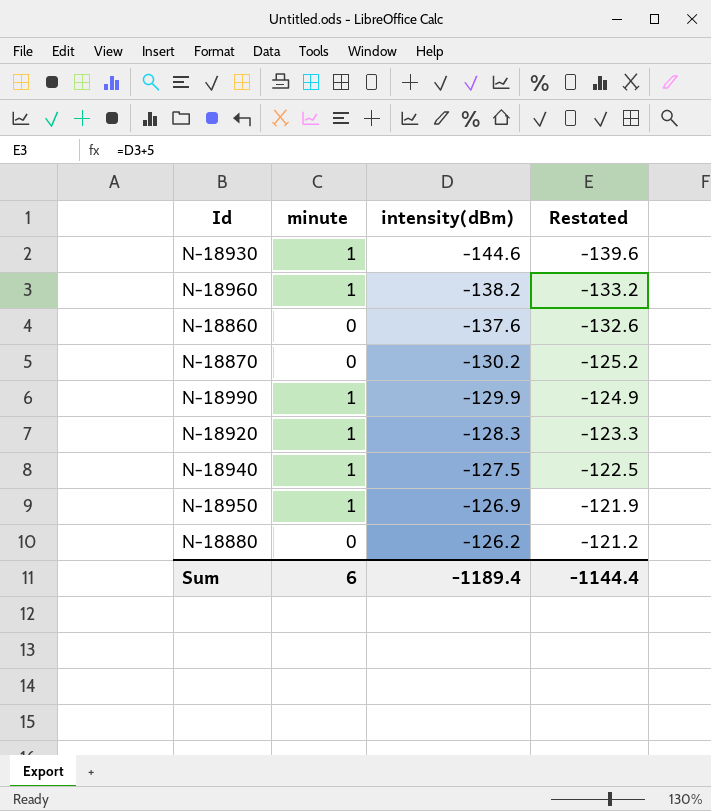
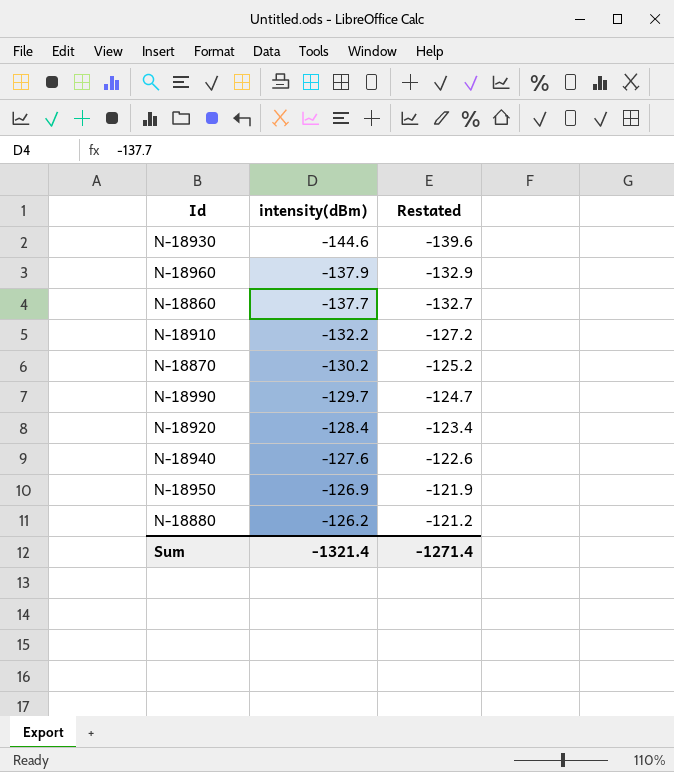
column minute | position: 2 -> none
N-18960 | intensity(dBm): -138.2 -> -137.9
N-18960 | Restated: -133.2 -> -132.9
N-18860 | intensity(dBm): -137.6 -> -137.7
N-18860 | Restated: -132.6 -> -132.7
row N-18910: none -> -132.2 | -127.2
N-18990 | intensity(dBm): -129.9 -> -129.7
N-18990 | Restated: -124.9 -> -124.7
N-18920 | intensity(dBm): -128.3 -> -128.4
N-18920 | Restated: -123.3 -> -123.4
N-18940 | intensity(dBm): -127.5 -> -127.6
N-18940 | Restated: -122.5 -> -122.6
Sum | intensity(dBm): -1189.4 -> -1321.4
Sum | Restated: -1144.4 -> -1271.4

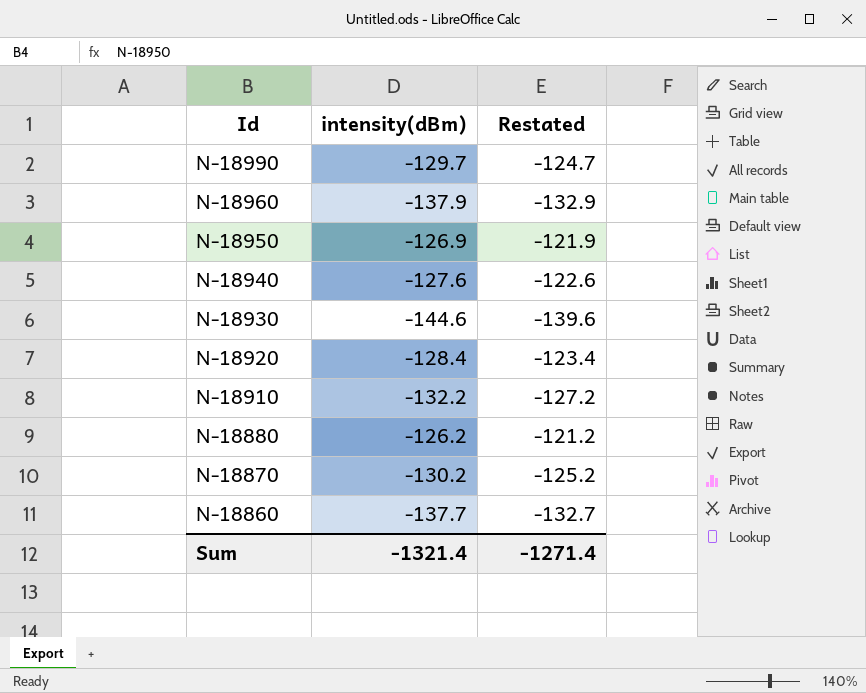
row order: intensity(dBm) ascending -> Id descending

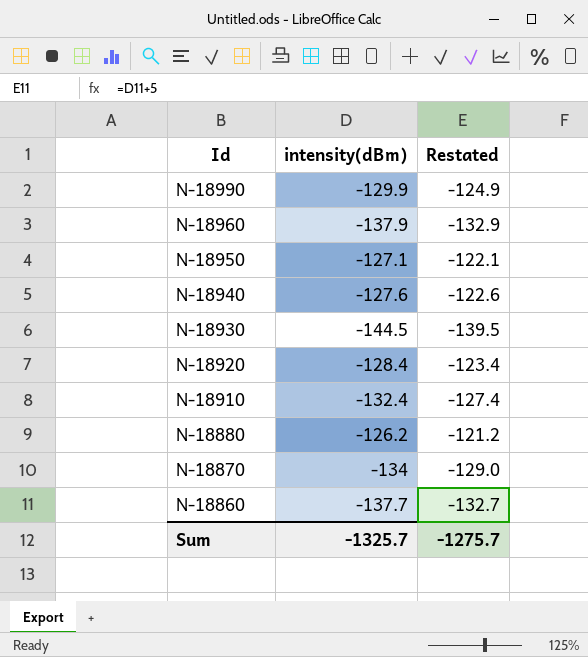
N-18990 | intensity(dBm): -129.7 -> -129.9
N-18990 | Restated: -124.7 -> -124.9
N-18950 | intensity(dBm): -126.9 -> -127.1
N-18950 | Restated: -121.9 -> -122.1
N-18930 | intensity(dBm): -144.6 -> -144.5
N-18930 | Restated: -139.6 -> -139.5
N-18910 | intensity(dBm): -132.2 -> -132.4
N-18910 | Restated: -127.2 -> -127.4
N-18870 | intensity(dBm): -130.2 -> -134
N-18870 | Restated: -125.2 -> -129.0
Sum | intensity(dBm): -1321.4 -> -1325.7
Sum | Restated: -1271.4 -> -1275.7

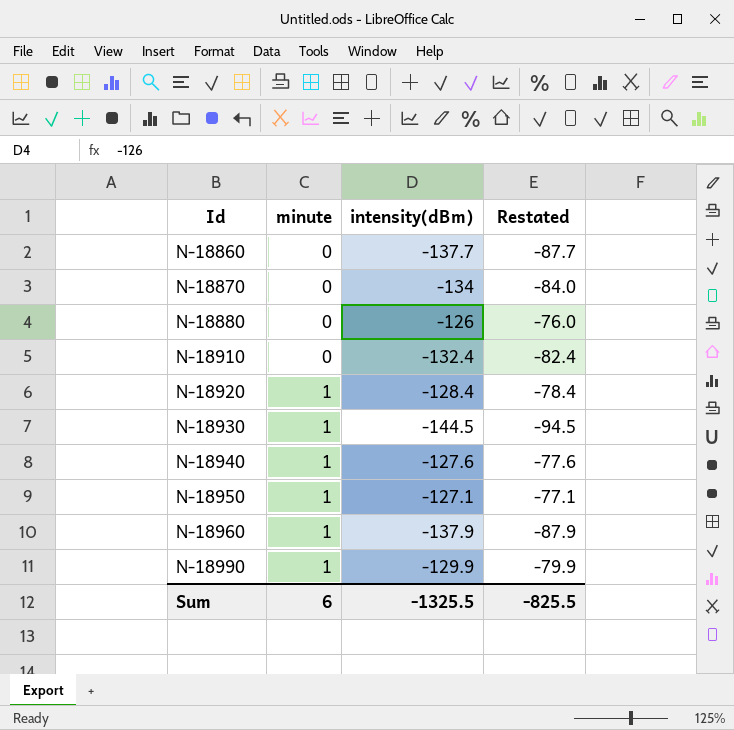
row order: Id descending -> Id ascending
column minute | position: none -> 2
column Restated | formula: [intensity(dBm)] + 5 -> [intensity(dBm)] + 50
N-18880 | intensity(dBm): -126.2 -> -126
Sum | intensity(dBm): -1325.7 -> -1325.5
Sum | Restated: -1275.7 -> -825.5

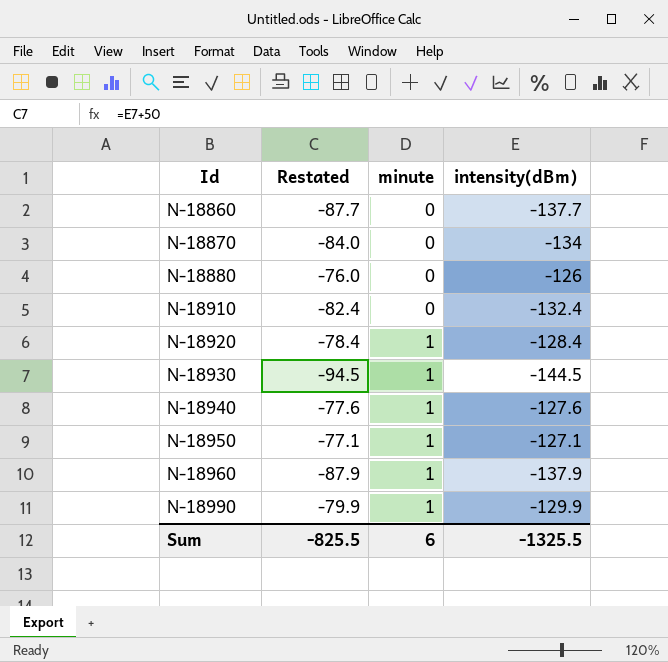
column Restated | position: 4 -> 2

